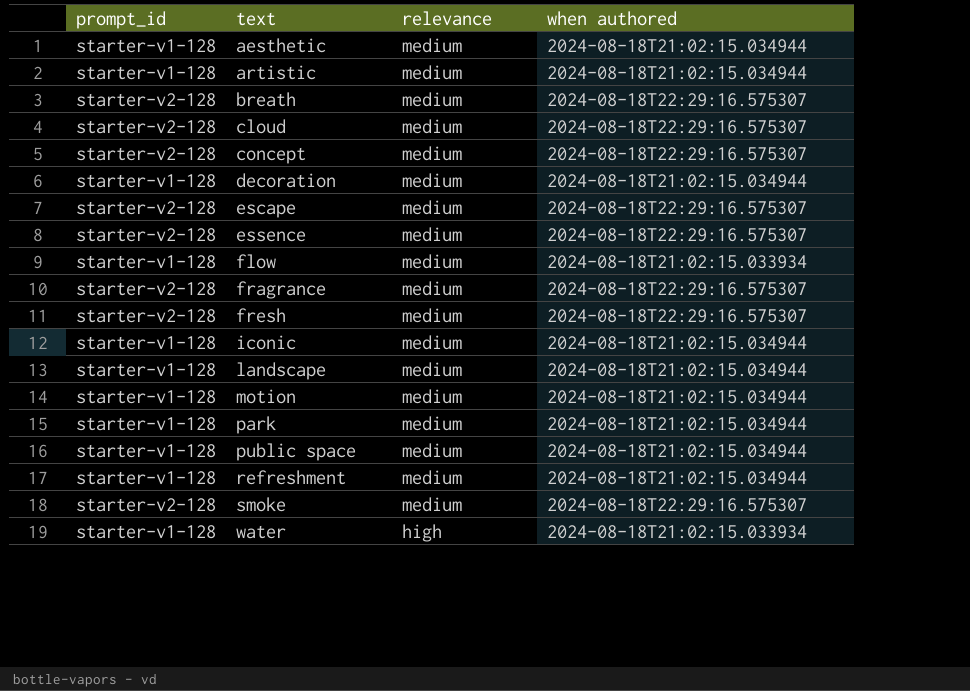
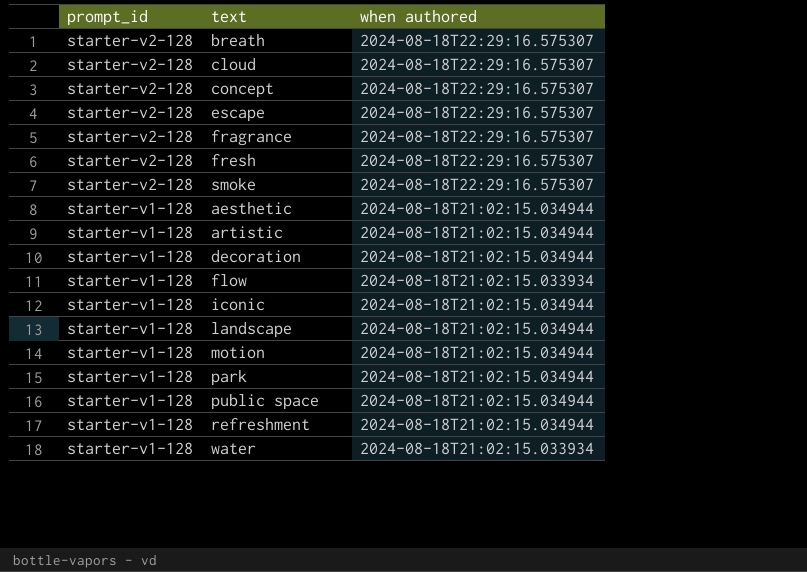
row order: text ascending -> prompt_id descending
column relevance | position: 3 -> none
row essence: starter-v2-128 | medium | 2024-08-18T22:29:16.575307 -> none

